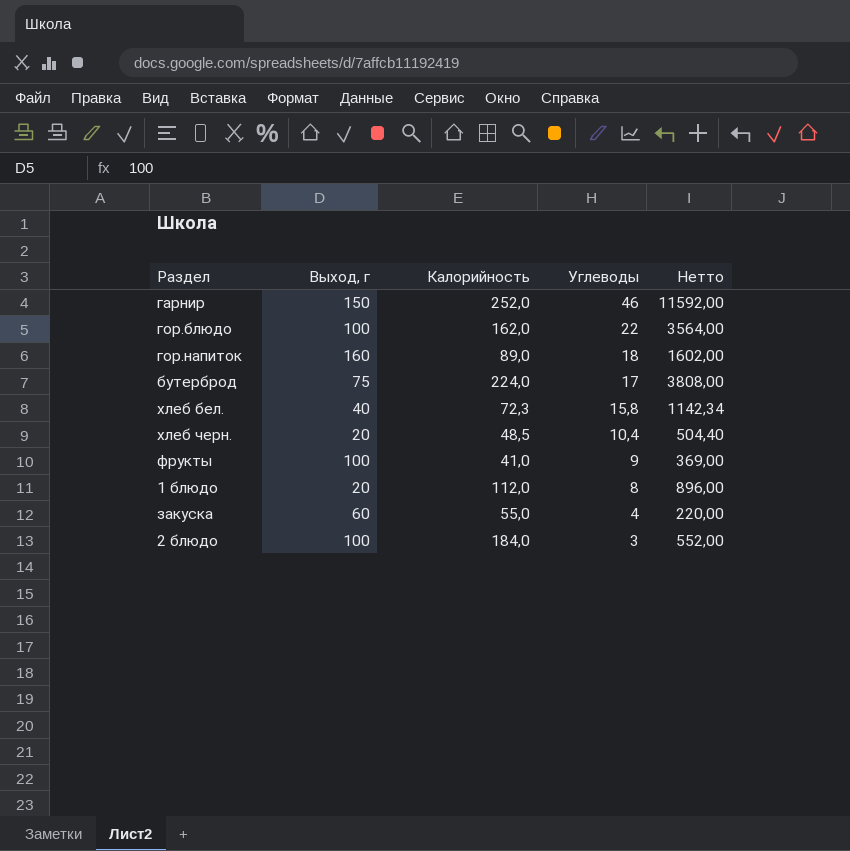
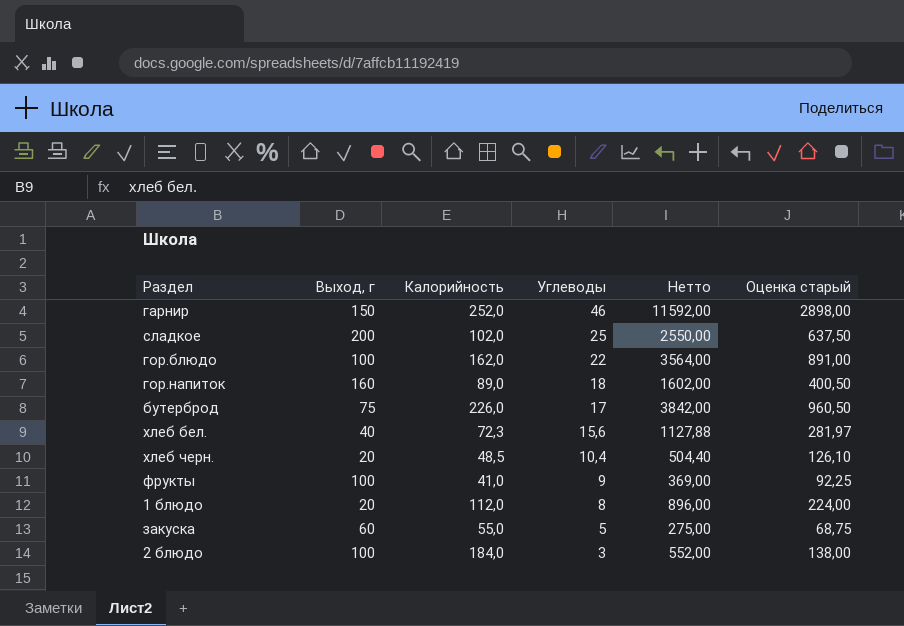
column Оценка старый | formula: none -> [Нетто] * 0,25
row сладкое: none -> 200 | 102,0 | 25 | 2550,00 | 637,50
бутерброд | Калорийность: 224,0 -> 226,0
бутерброд | Нетто: 3808,00 -> 3842,00
хлеб бел. | Углеводы: 15,8 -> 15,6
хлеб бел. | Нетто: 1142,34 -> 1127,88
закуска | Углеводы: 4 -> 5
закуска | Нетто: 220,00 -> 275,00

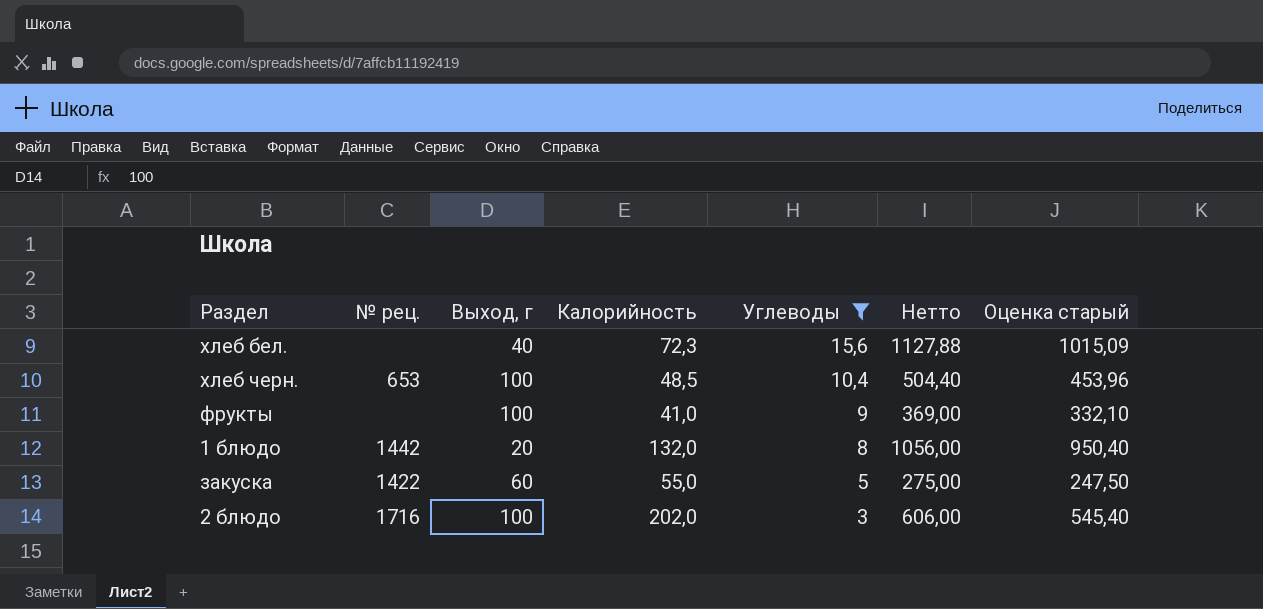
filter: none -> Углеводы <= 15,6
column № рец. | position: none -> 2
column Оценка старый | formula: [Нетто] * 0,25 -> [Нетто] * 0,9
хлеб черн. | Выход, г: 20 -> 100
1 блюдо | Калорийность: 112,0 -> 132,0
1 блюдо | Нетто: 896,00 -> 1056,00
2 блюдо | Калорийность: 184,0 -> 202,0
2 блюдо | Нетто: 552,00 -> 606,00

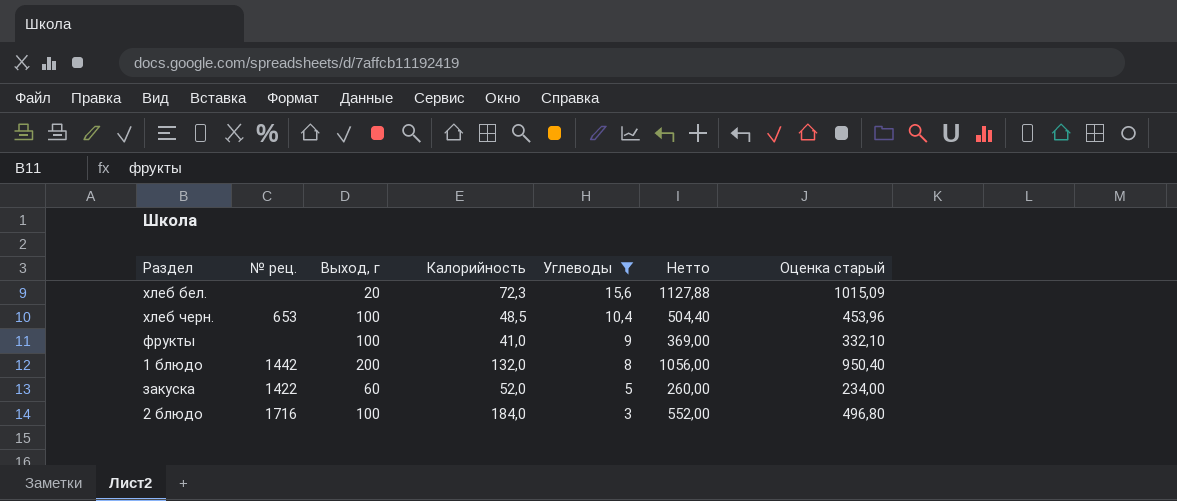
хлеб бел. | Выход, г: 40 -> 20
1 блюдо | Выход, г: 20 -> 200
закуска | Калорийность: 55,0 -> 52,0
закуска | Нетто: 275,00 -> 260,00
закуска | Оценка старый: 247,50 -> 234,00
2 блюдо | Калорийность: 202,0 -> 184,0
2 блюдо | Нетто: 606,00 -> 552,00
2 блюдо | Оценка старый: 545,40 -> 496,80

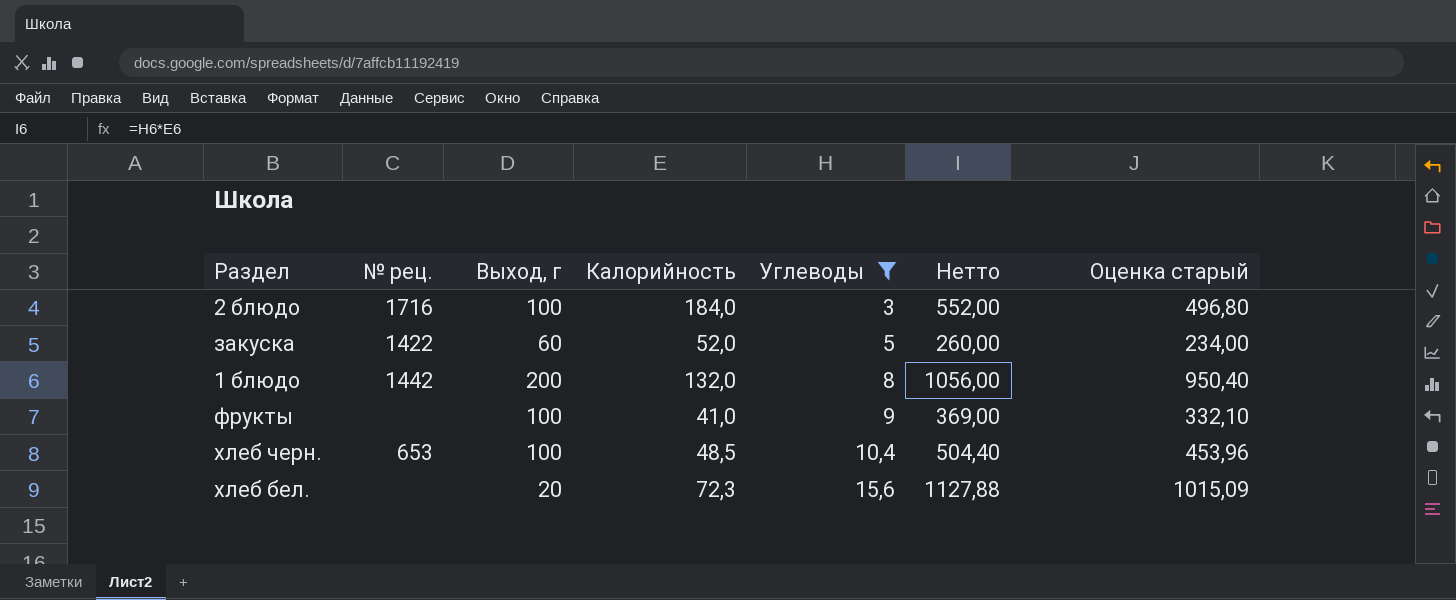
row order: Углеводы descending -> Углеводы ascending

